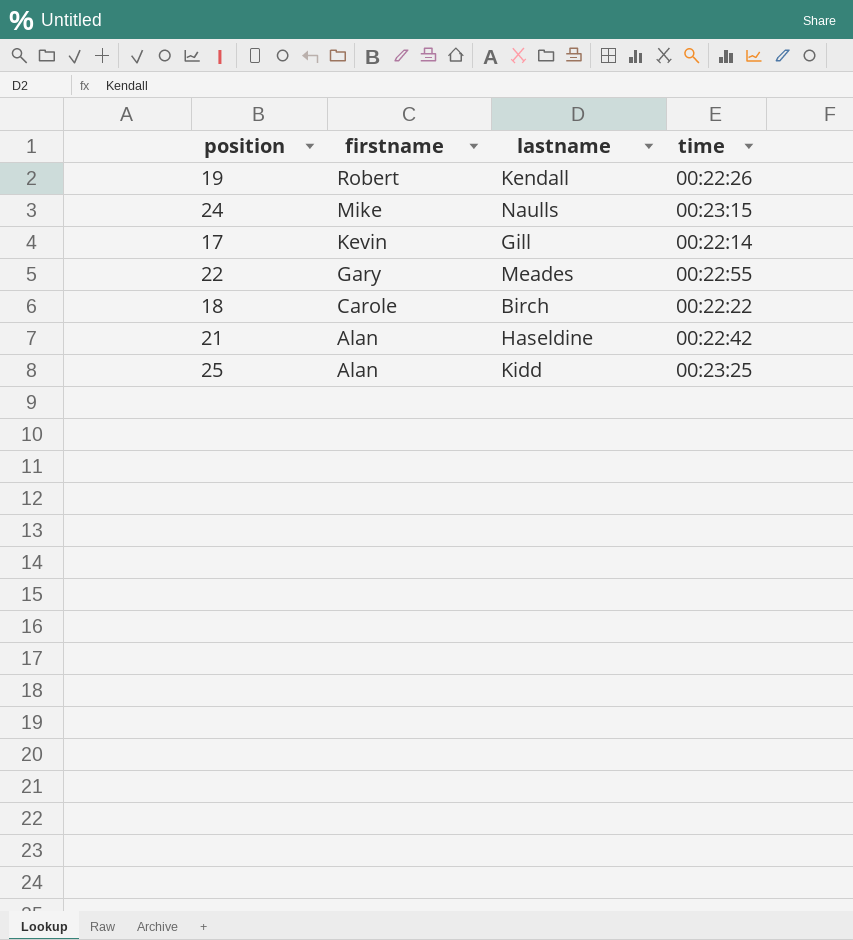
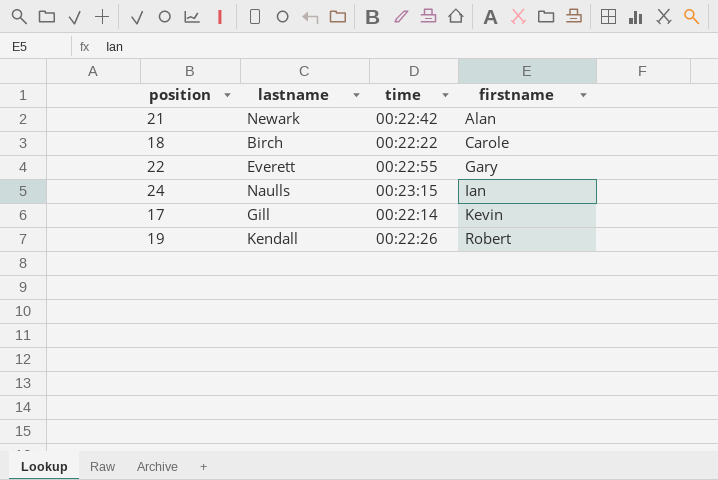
row order: firstname descending -> firstname ascending
column firstname | position: 2 -> 4
row 25: Alan | Kidd | 00:23:25 -> none
21 | lastname: Haseldine -> Newark
22 | lastname: Meades -> Everett
24 | firstname: Mike -> Ian

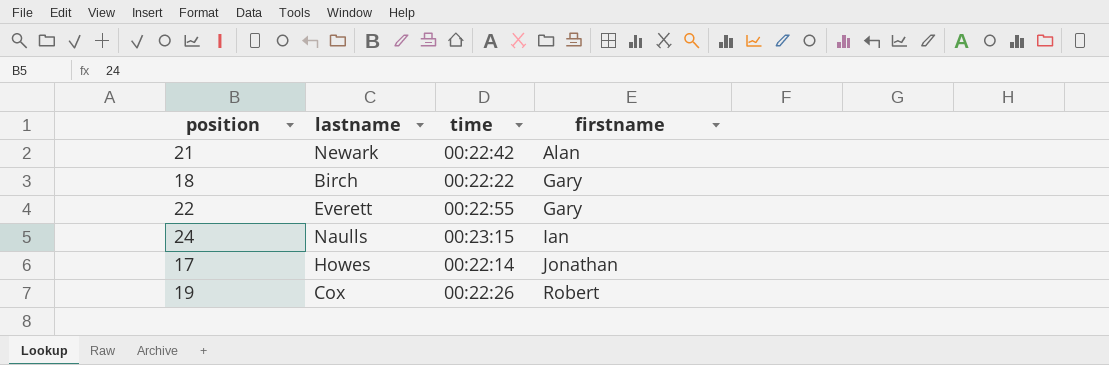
18 | firstname: Carole -> Gary
17 | lastname: Gill -> Howes
17 | firstname: Kevin -> Jonathan
19 | lastname: Kendall -> Cox

